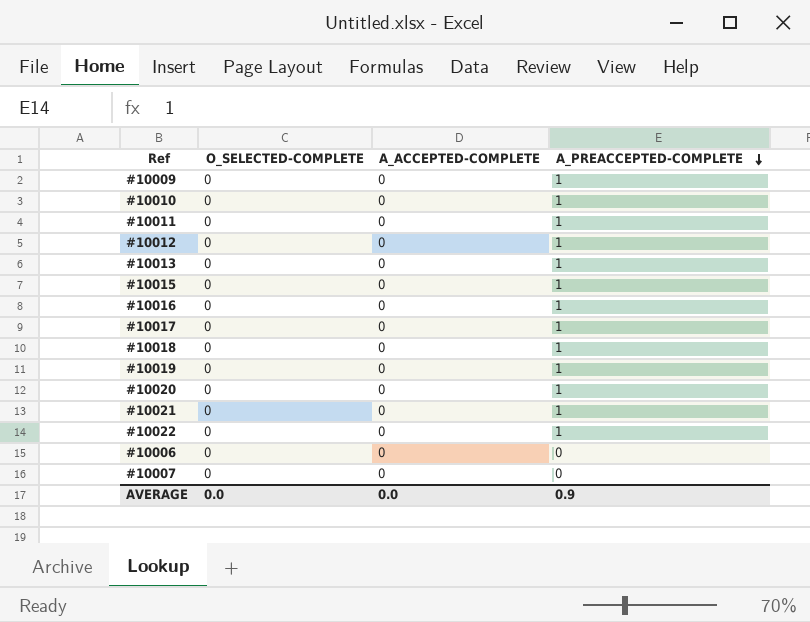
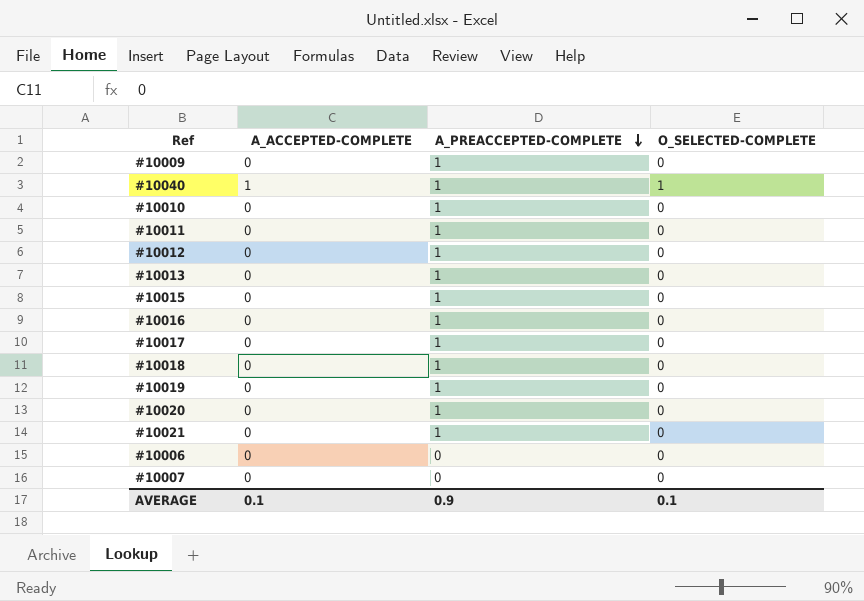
column O_SELECTED-COMPLETE | position: 2 -> 4
row #10022: 0 | 0 | 1 -> none
row #10040: none -> 1 | 1 | 1
AVERAGE | A_ACCEPTED-COMPLETE: 0.0 -> 0.1
AVERAGE | O_SELECTED-COMPLETE: 0.0 -> 0.1

